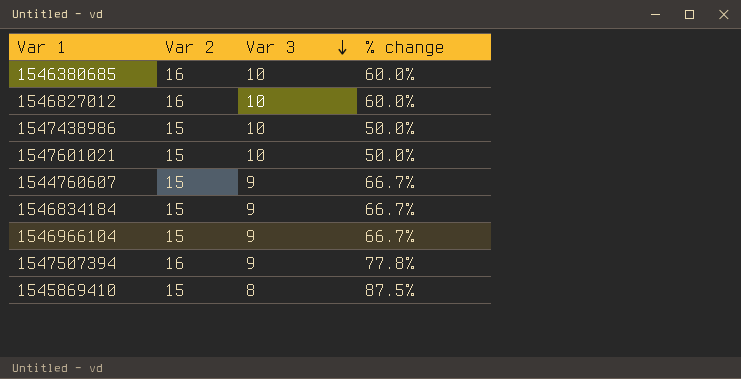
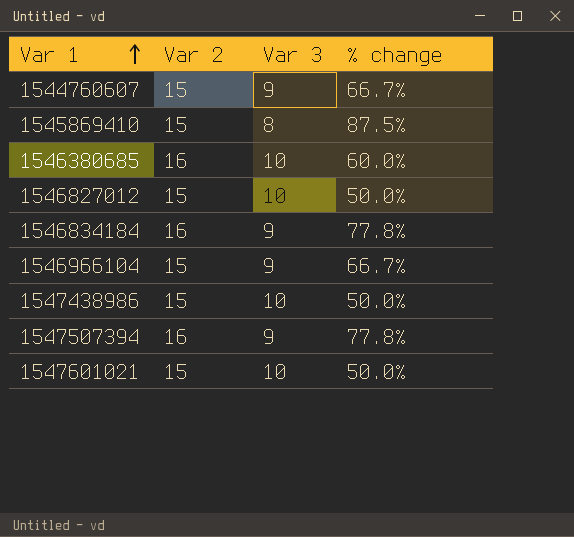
row order: Var 3 descending -> Var 1 ascending
1546827012 | Var 2: 16 -> 15
1546827012 | % change: 60.0% -> 50.0%
1546834184 | Var 2: 15 -> 16
1546834184 | % change: 66.7% -> 77.8%

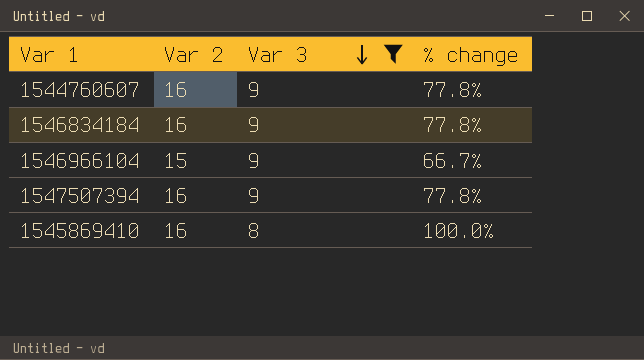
filter: none -> Var 3 != 10
row order: Var 1 ascending -> Var 3 descending
1544760607 | Var 2: 15 -> 16
1544760607 | % change: 66.7% -> 77.8%
1545869410 | Var 2: 15 -> 16
1545869410 | % change: 87.5% -> 100.0%

